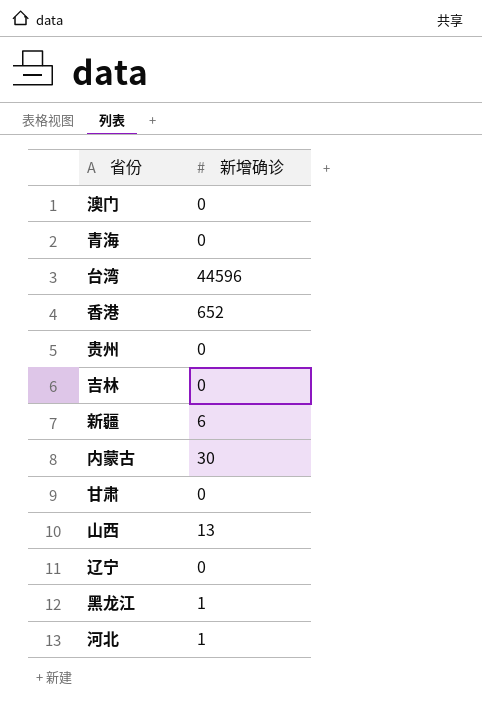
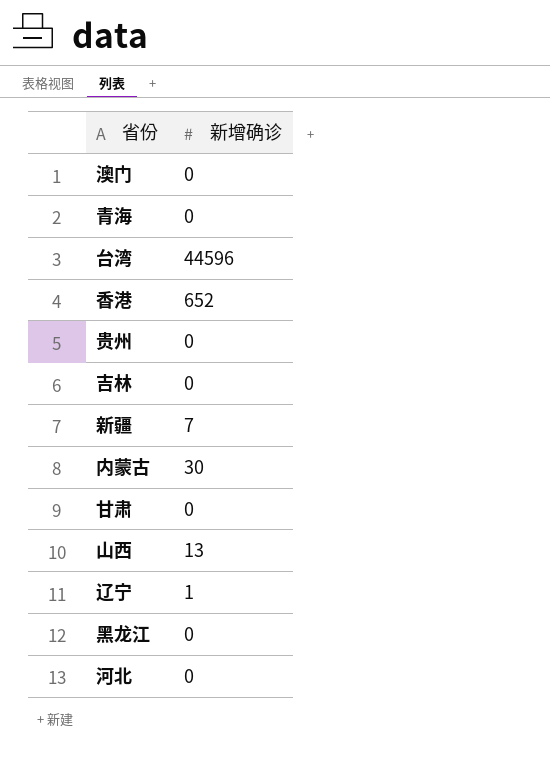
新疆 | 新增确诊: 6 -> 7
辽宁 | 新增确诊: 0 -> 1
黑龙江 | 新增确诊: 1 -> 0
河北 | 新增确诊: 1 -> 0

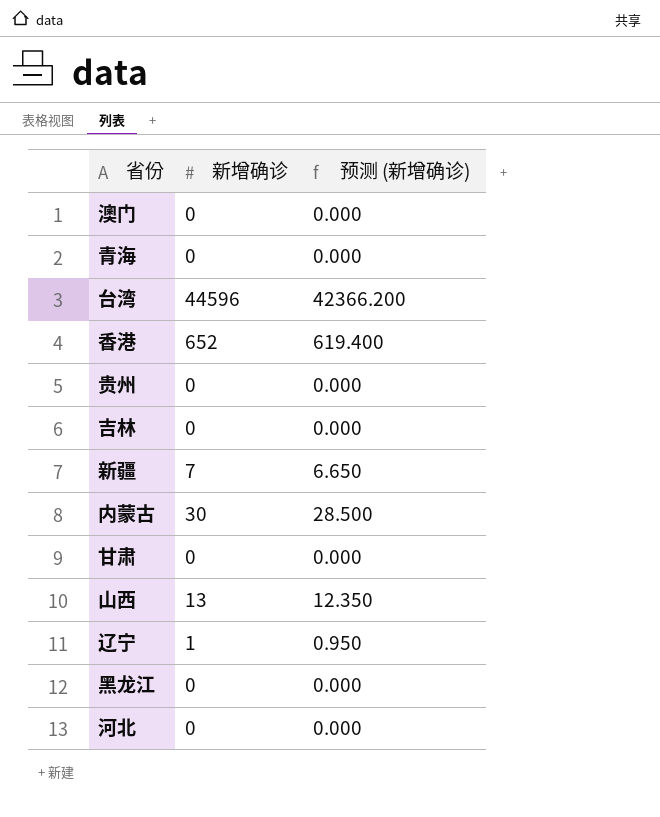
column 预测 (新增确诊) | formula: none -> [新增确诊] * 0.95

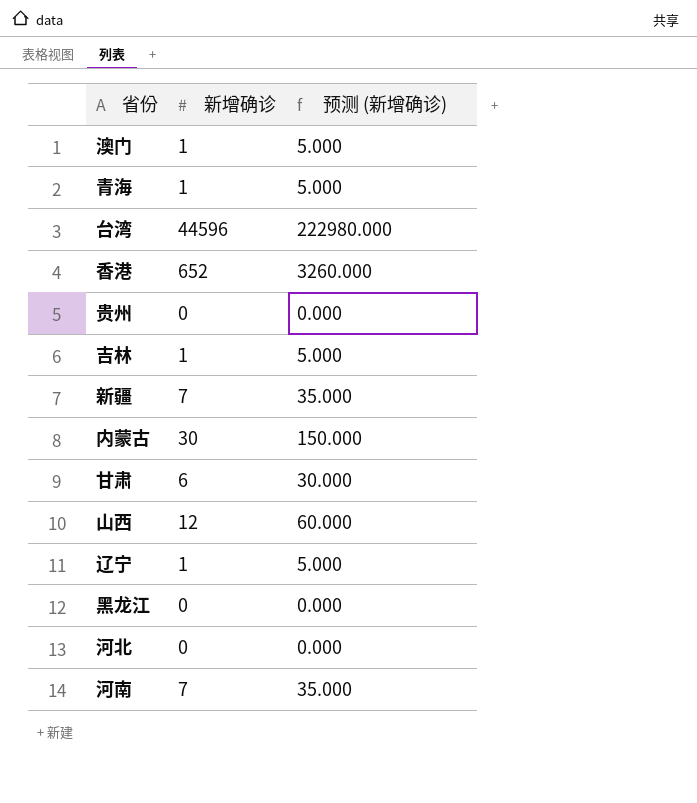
column 预测 (新增确诊) | formula: [新增确诊] * 0.95 -> [新增确诊] * 5
澳门 | 新增确诊: 0 -> 1
青海 | 新增确诊: 0 -> 1
吉林 | 新增确诊: 0 -> 1
甘肃 | 新增确诊: 0 -> 6
山西 | 新增确诊: 13 -> 12
row 河南: none -> 7 | 35.000

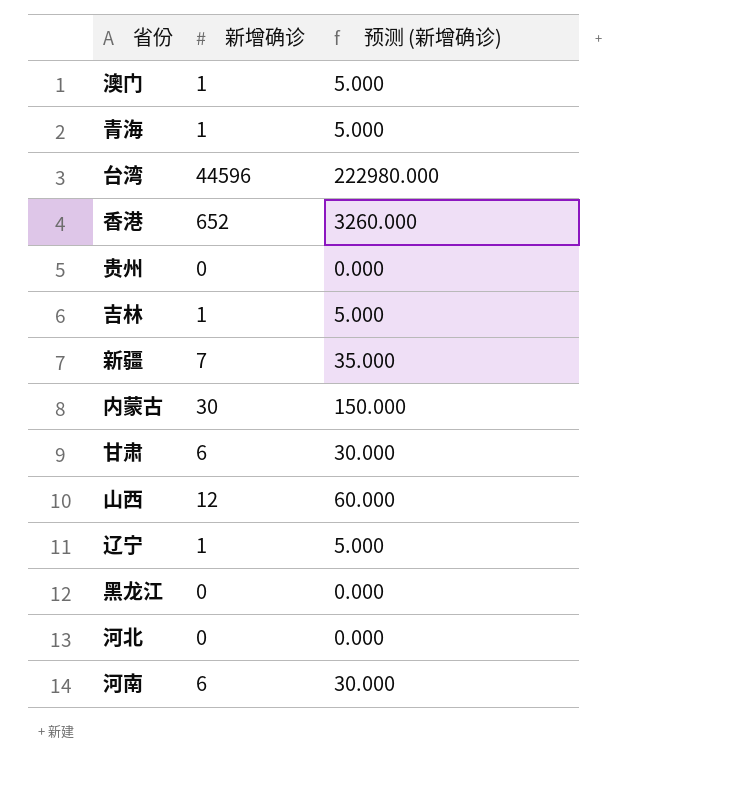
河南 | 新增确诊: 7 -> 6
河南 | 预测 (新增确诊): 35.000 -> 30.000

